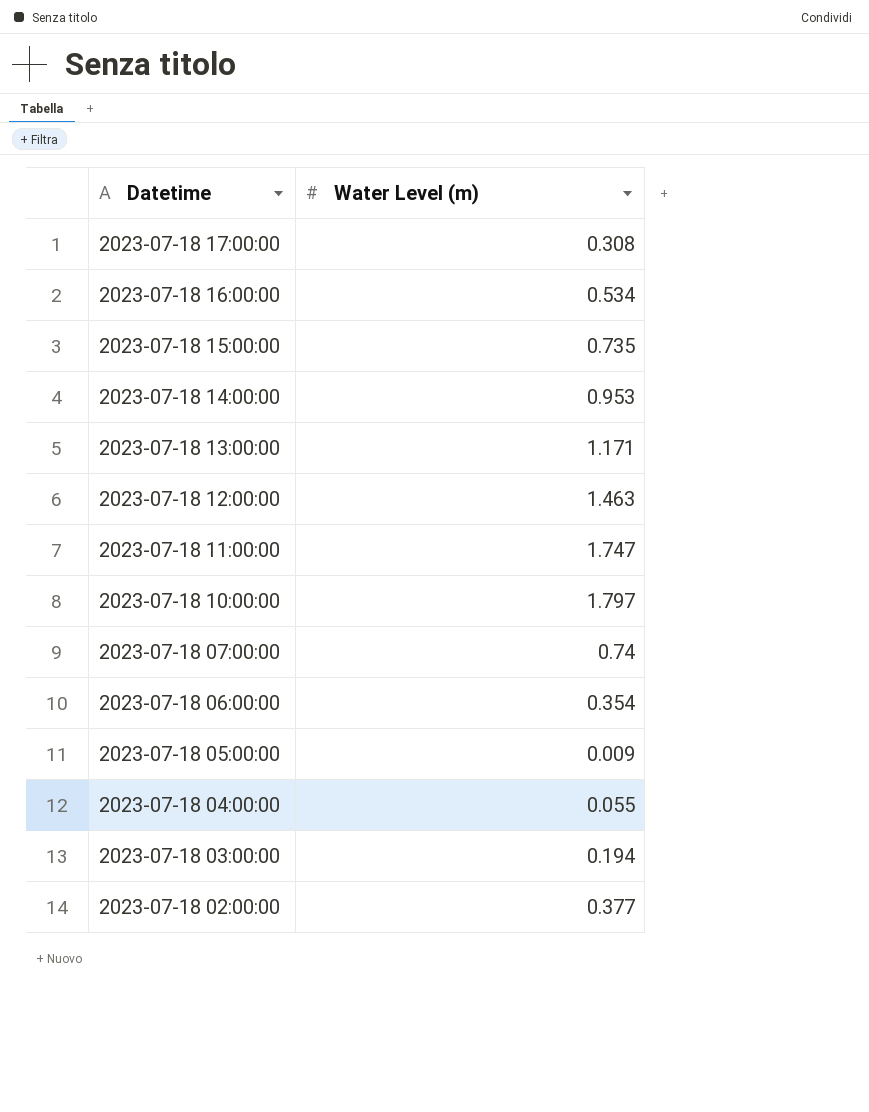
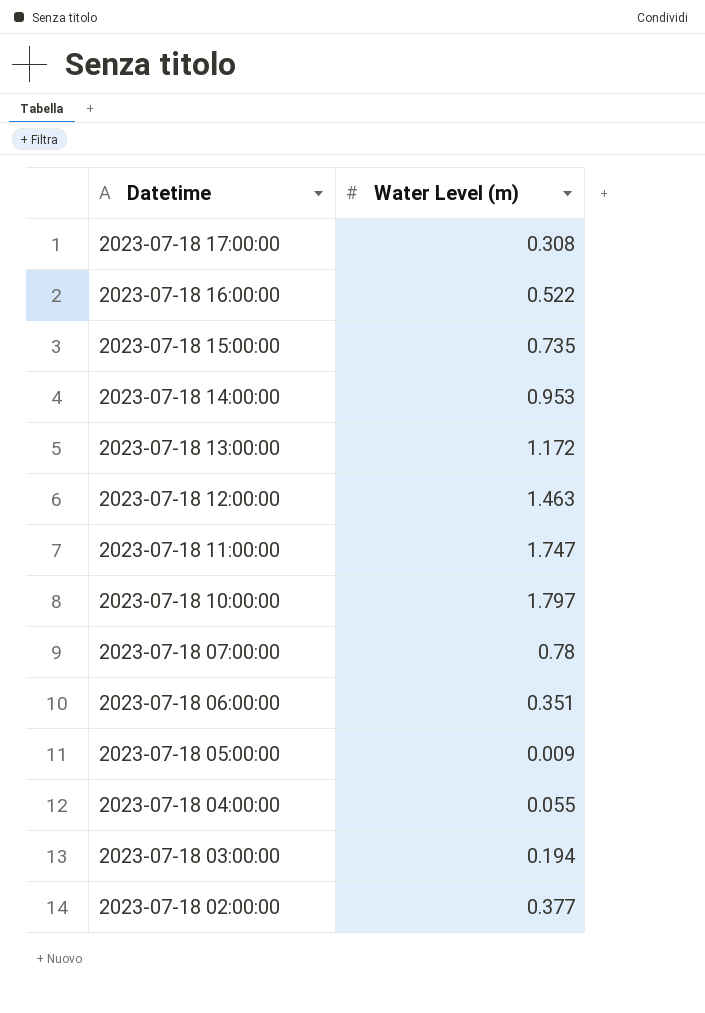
2023-07-18 16:00:00 | Water Level (m): 0.534 -> 0.522
2023-07-18 13:00:00 | Water Level (m): 1.171 -> 1.172
2023-07-18 07:00:00 | Water Level (m): 0.74 -> 0.78
2023-07-18 06:00:00 | Water Level (m): 0.354 -> 0.351

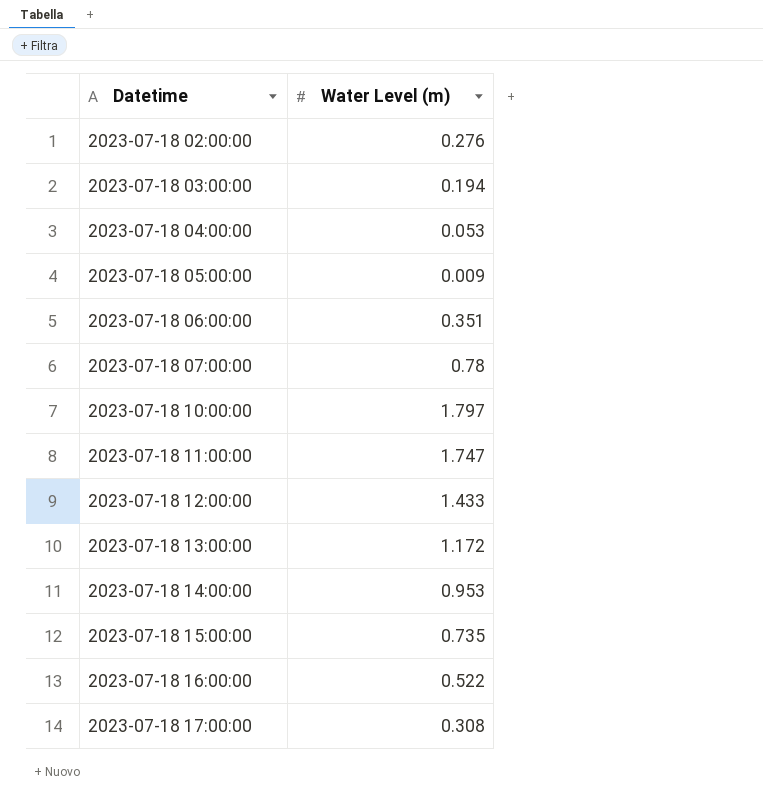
row order: Datetime descending -> Datetime ascending
2023-07-18 02:00:00 | Water Level (m): 0.377 -> 0.276
2023-07-18 04:00:00 | Water Level (m): 0.055 -> 0.053
2023-07-18 12:00:00 | Water Level (m): 1.463 -> 1.433

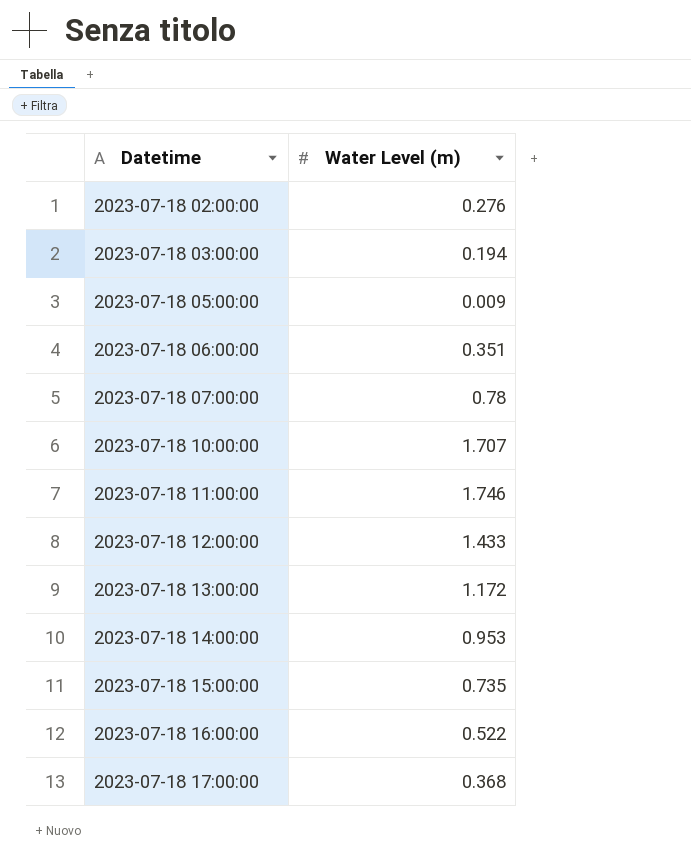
row 2023-07-18 04:00:00: 0.053 -> none
2023-07-18 10:00:00 | Water Level (m): 1.797 -> 1.707
2023-07-18 11:00:00 | Water Level (m): 1.747 -> 1.746
2023-07-18 17:00:00 | Water Level (m): 0.308 -> 0.368

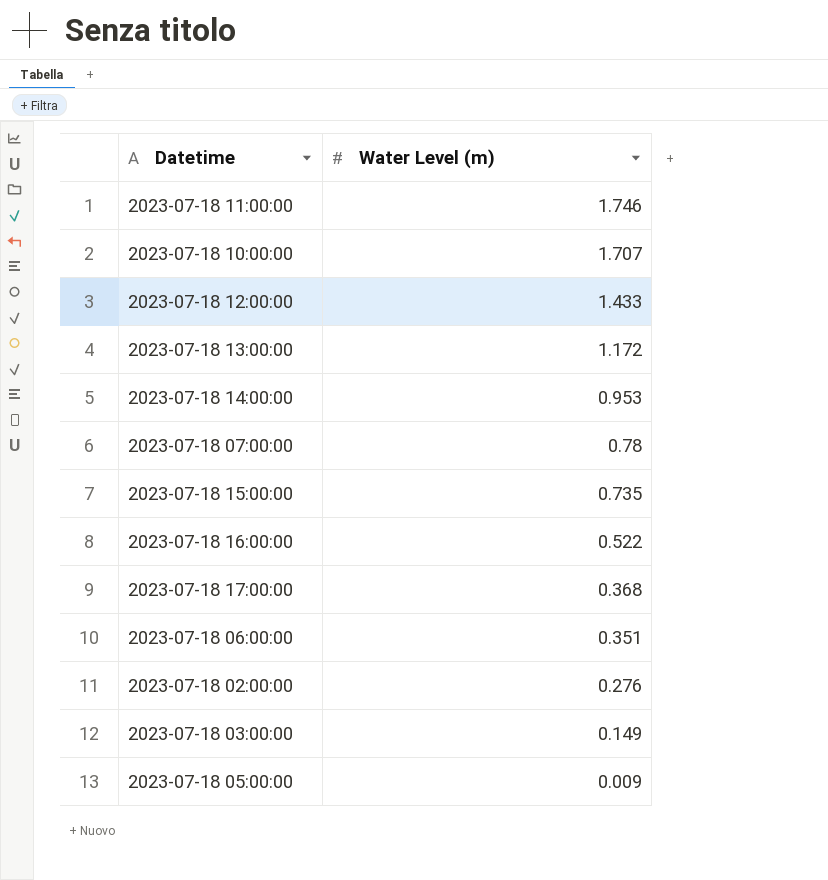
row order: Datetime ascending -> Water Level (m) descending
2023-07-18 03:00:00 | Water Level (m): 0.194 -> 0.149

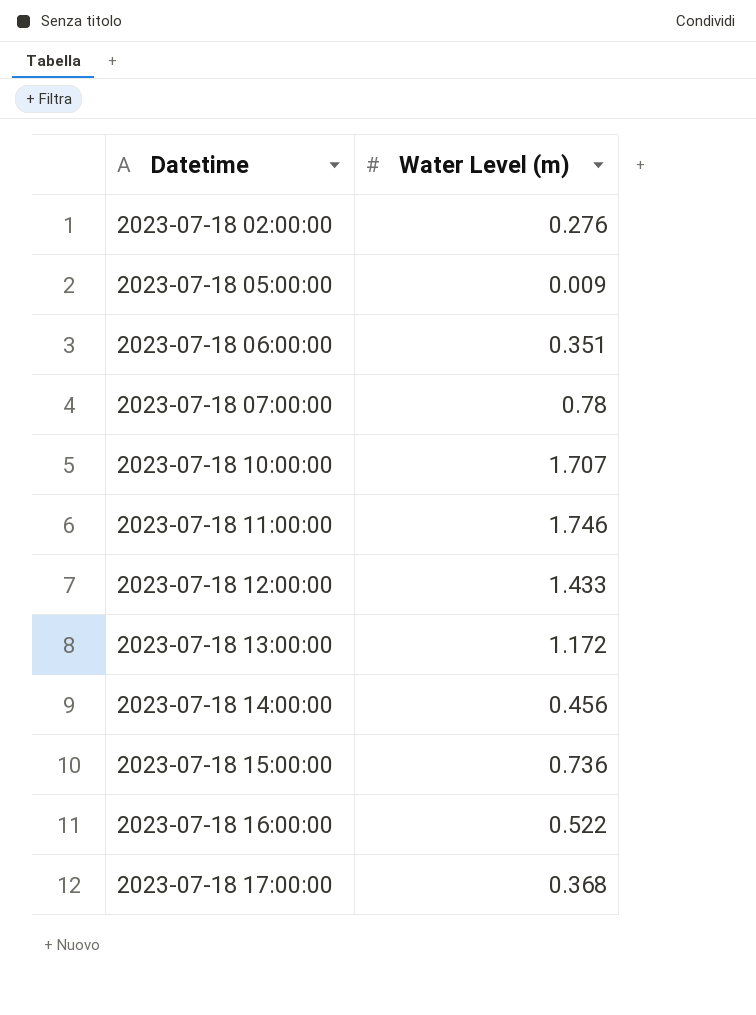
row order: Water Level (m) descending -> Datetime ascending
row 2023-07-18 03:00:00: 0.149 -> none
2023-07-18 14:00:00 | Water Level (m): 0.953 -> 0.456
2023-07-18 15:00:00 | Water Level (m): 0.735 -> 0.736

